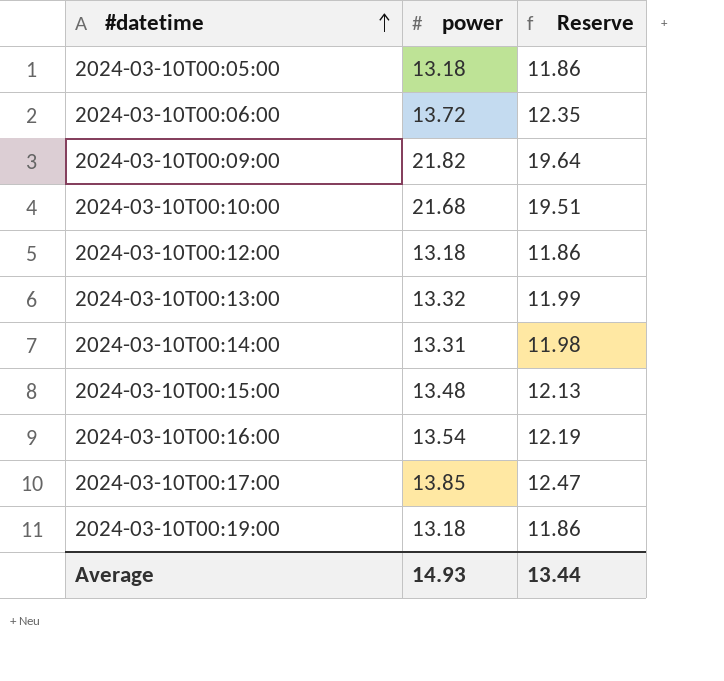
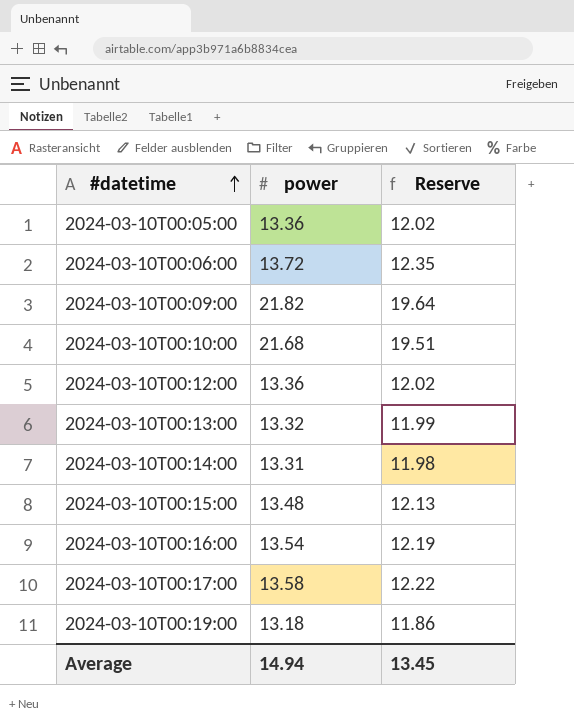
2024-03-10T00:05:00 | power: 13.18 -> 13.36
2024-03-10T00:05:00 | Reserve: 11.86 -> 12.02
2024-03-10T00:12:00 | power: 13.18 -> 13.36
2024-03-10T00:12:00 | Reserve: 11.86 -> 12.02
2024-03-10T00:17:00 | power: 13.85 -> 13.58
2024-03-10T00:17:00 | Reserve: 12.47 -> 12.22
Average | power: 14.93 -> 14.94
Average | Reserve: 13.44 -> 13.45

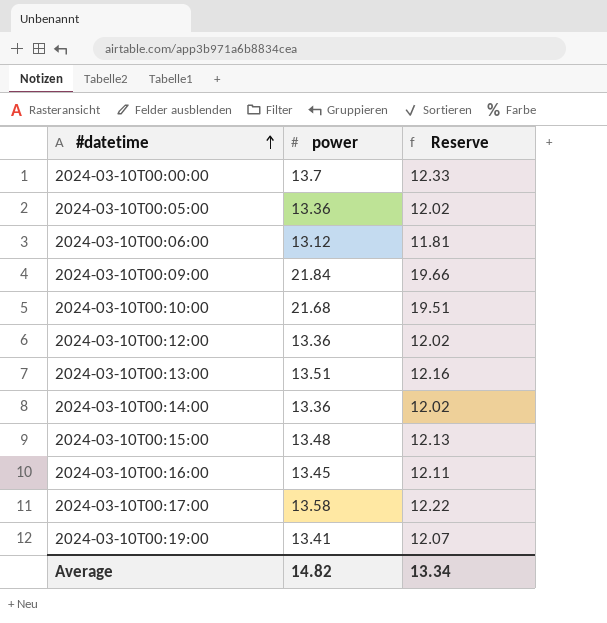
row 2024-03-10T00:00:00: none -> 13.7 | 12.33
2024-03-10T00:06:00 | power: 13.72 -> 13.12
2024-03-10T00:06:00 | Reserve: 12.35 -> 11.81
2024-03-10T00:09:00 | power: 21.82 -> 21.84
2024-03-10T00:09:00 | Reserve: 19.64 -> 19.66
2024-03-10T00:13:00 | power: 13.32 -> 13.51
2024-03-10T00:13:00 | Reserve: 11.99 -> 12.16
2024-03-10T00:14:00 | power: 13.31 -> 13.36
2024-03-10T00:14:00 | Reserve: 11.98 -> 12.02
2024-03-10T00:16:00 | power: 13.54 -> 13.45
2024-03-10T00:16:00 | Reserve: 12.19 -> 12.11
2024-03-10T00:19:00 | power: 13.18 -> 13.41
2024-03-10T00:19:00 | Reserve: 11.86 -> 12.07
Average | power: 14.94 -> 14.82
Average | Reserve: 13.45 -> 13.34

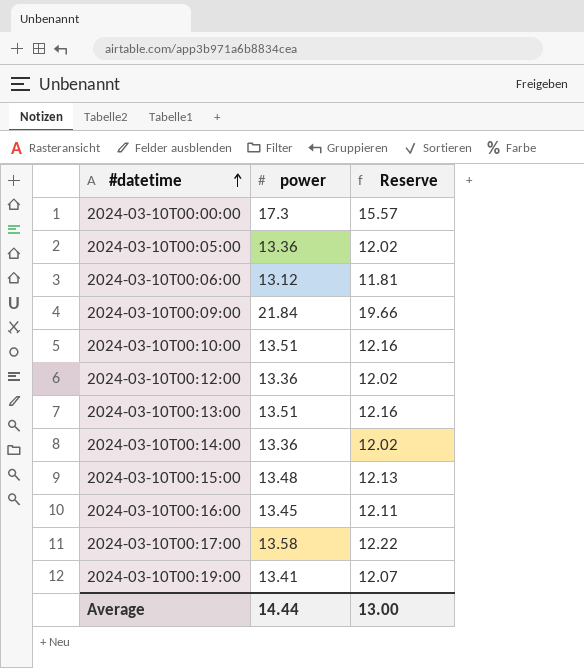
2024-03-10T00:00:00 | power: 13.7 -> 17.3
2024-03-10T00:00:00 | Reserve: 12.33 -> 15.57
2024-03-10T00:10:00 | power: 21.68 -> 13.51
2024-03-10T00:10:00 | Reserve: 19.51 -> 12.16
Average | power: 14.82 -> 14.44
Average | Reserve: 13.34 -> 13.00

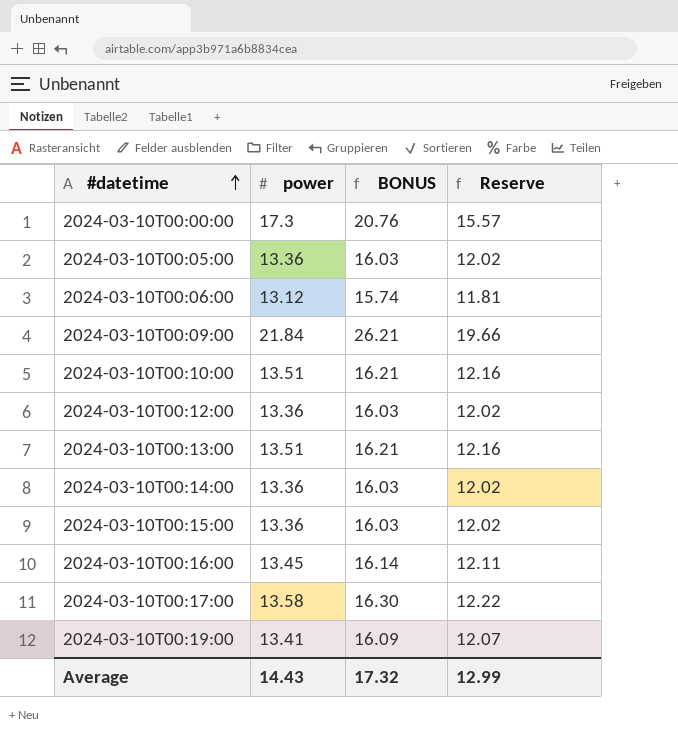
column BONUS | formula: none -> [power] * 1.2
2024-03-10T00:15:00 | power: 13.48 -> 13.36
2024-03-10T00:15:00 | Reserve: 12.13 -> 12.02
Average | power: 14.44 -> 14.43
Average | Reserve: 13.00 -> 12.99

